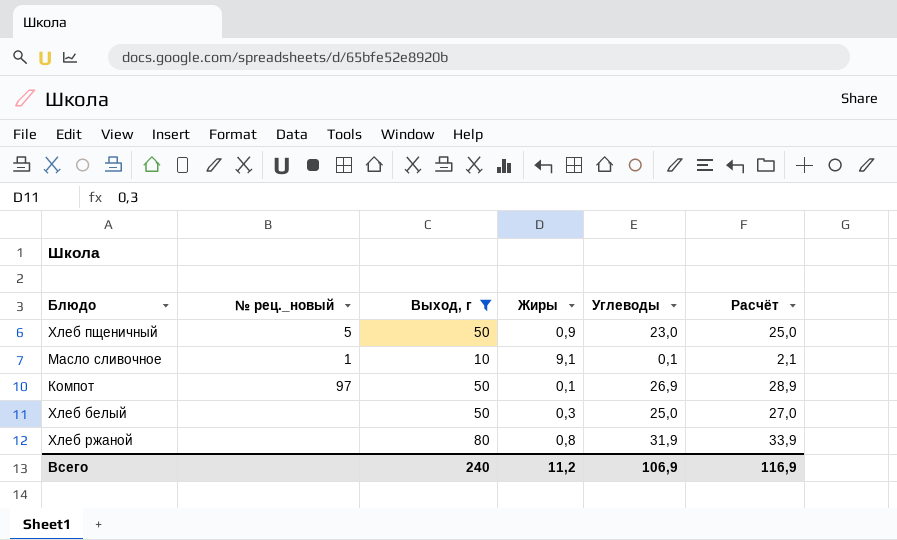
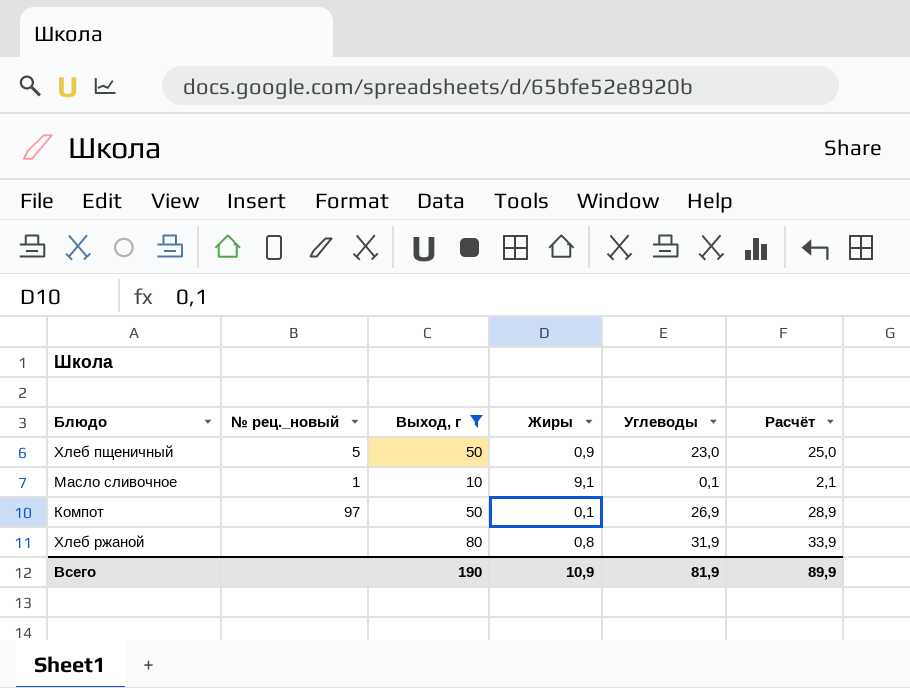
row Хлеб белый: none | 50 | 0,3 | 25,0 | 27,0 -> none
Всего | Выход, г: 240 -> 190
Всего | Жиры: 11,2 -> 10,9
Всего | Углеводы: 106,9 -> 81,9
Всего | Расчёт: 116,9 -> 89,9

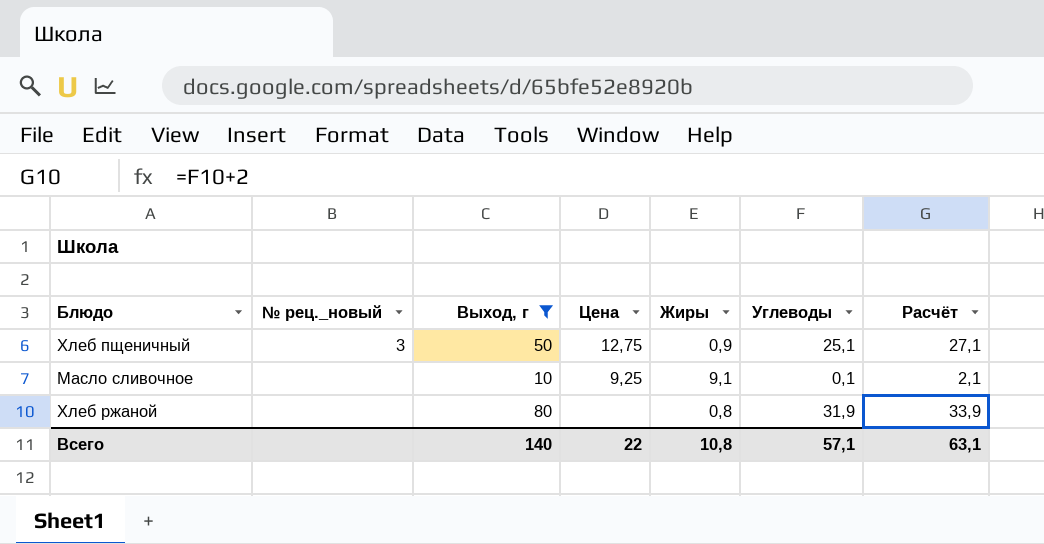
column Цена | position: none -> 4
row Компот: 97 | 50 | 0,1 | 26,9 | 28,9 -> none
Хлеб пщеничный | № рец._новый: 5 -> 3
Хлеб пщеничный | Углеводы: 23,0 -> 25,1
Хлеб пщеничный | Расчёт: 25,0 -> 27,1
Масло сливочное | № рец._новый: 1 -> none
Всего | Выход, г: 190 -> 140
Всего | Жиры: 10,9 -> 10,8
Всего | Углеводы: 81,9 -> 57,1
Всего | Расчёт: 89,9 -> 63,1

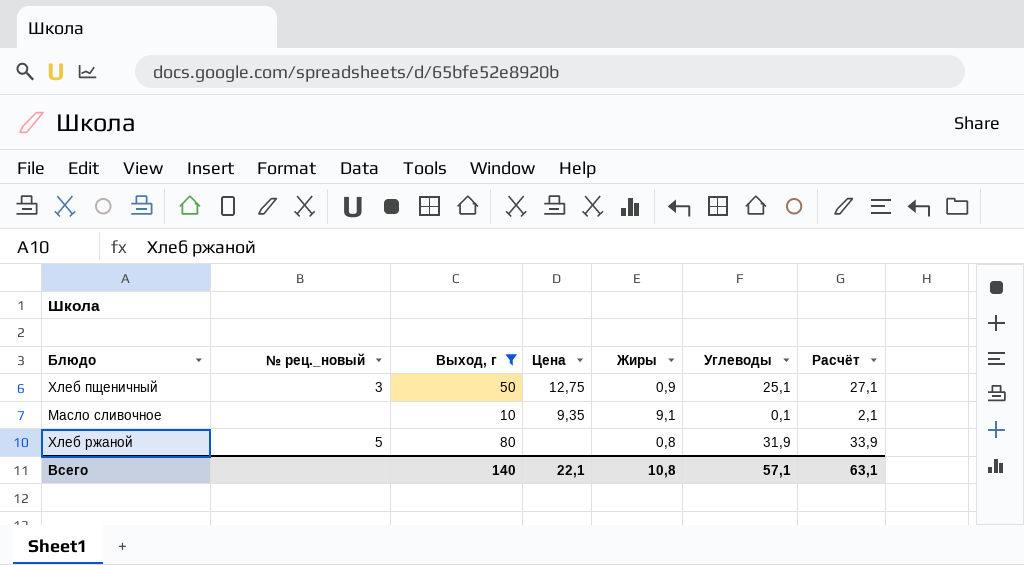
Масло сливочное | Цена: 9,25 -> 9,35
Хлеб ржаной | № рец._новый: none -> 5
Всего | Цена: 22 -> 22,1

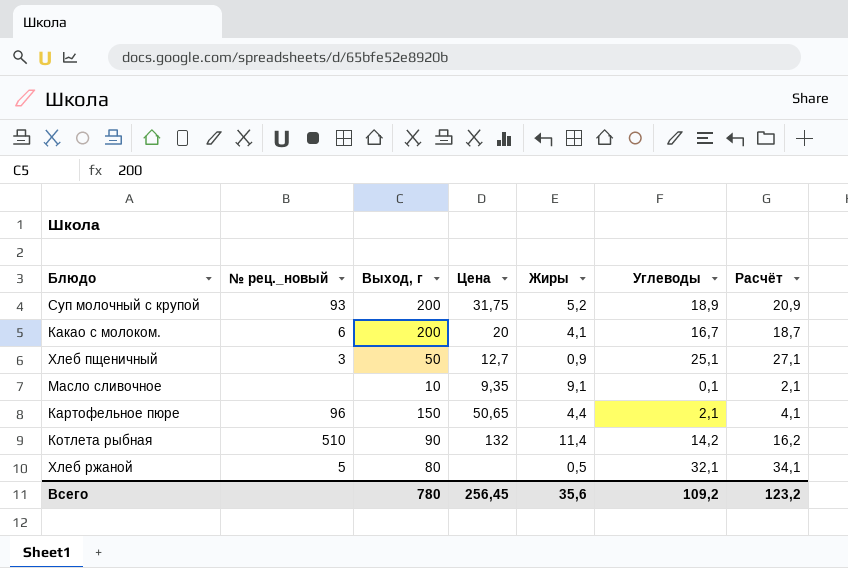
filter: Выход, г <= 80 -> none
Хлеб пщеничный | Цена: 12,75 -> 12,7
Хлеб ржаной | Жиры: 0,8 -> 0,5
Хлеб ржаной | Углеводы: 31,9 -> 32,1
Хлеб ржаной | Расчёт: 33,9 -> 34,1
Всего | Выход, г: 140 -> 780
Всего | Цена: 22,1 -> 256,45
Всего | Жиры: 10,8 -> 35,6
Всего | Углеводы: 57,1 -> 109,2
Всего | Расчёт: 63,1 -> 123,2

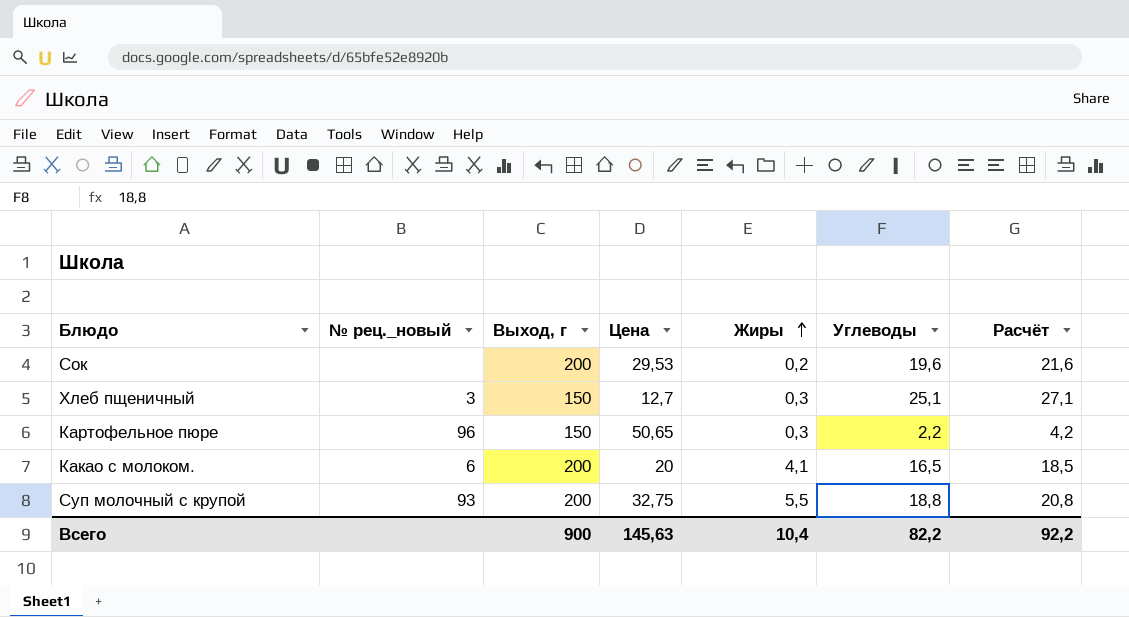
row order: none -> Жиры ascending
row Масло сливочное: none | 10 | 9,35 | 9,1 | 0,1 | 2,1 -> none
row Котлета рыбная: 510 | 90 | 132 | 11,4 | 14,2 | 16,2 -> none
row Хлеб ржаной: 5 | 80 | none | 0,5 | 32,1 | 34,1 -> none
row Сок: none -> none | 200 | 29,53 | 0,2 | 19,6 | 21,6
Хлеб пщеничный | Выход, г: 50 -> 150
Хлеб пщеничный | Жиры: 0,9 -> 0,3
Картофельное пюре | Жиры: 4,4 -> 0,3
Картофельное пюре | Углеводы: 2,1 -> 2,2
Картофельное пюре | Расчёт: 4,1 -> 4,2
Какао с молоком. | Углеводы: 16,7 -> 16,5
Какао с молоком. | Расчёт: 18,7 -> 18,5
Суп молочный с крупой | Цена: 31,75 -> 32,75
Суп молочный с крупой | Жиры: 5,2 -> 5,5
Суп молочный с крупой | Углеводы: 18,9 -> 18,8
Суп молочный с крупой | Расчёт: 20,9 -> 20,8
Всего | Выход, г: 780 -> 900
Всего | Цена: 256,45 -> 145,63
Всего | Жиры: 35,6 -> 10,4
Всего | Углеводы: 109,2 -> 82,2
Всего | Расчёт: 123,2 -> 92,2

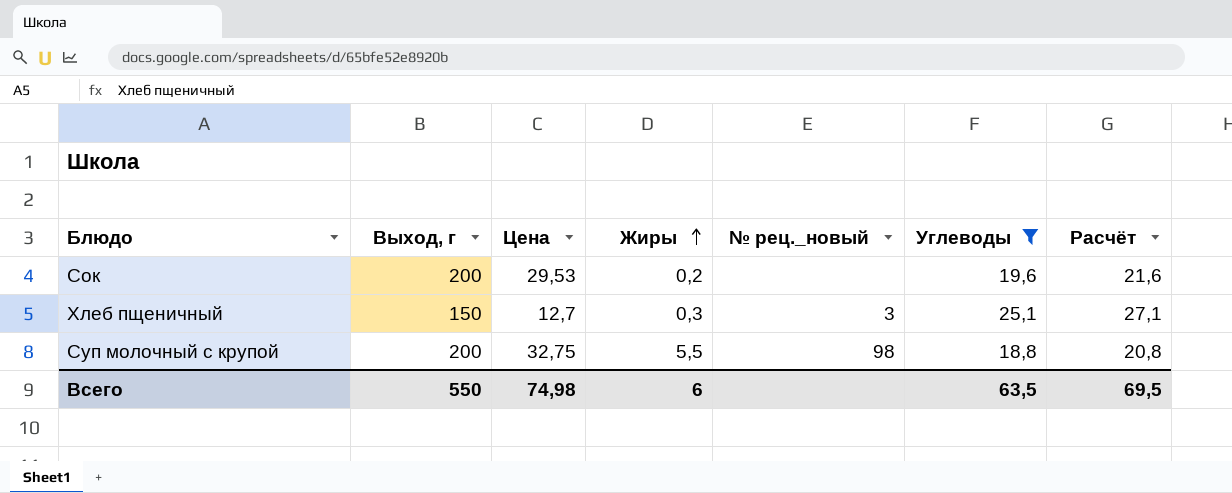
filter: none -> Углеводы >= 18,8
column № рец._новый | position: 2 -> 5
Суп молочный с крупой | № рец._новый: 93 -> 98
Всего | Выход, г: 900 -> 550
Всего | Цена: 145,63 -> 74,98
Всего | Жиры: 10,4 -> 6
Всего | Углеводы: 82,2 -> 63,5
Всего | Расчёт: 92,2 -> 69,5

